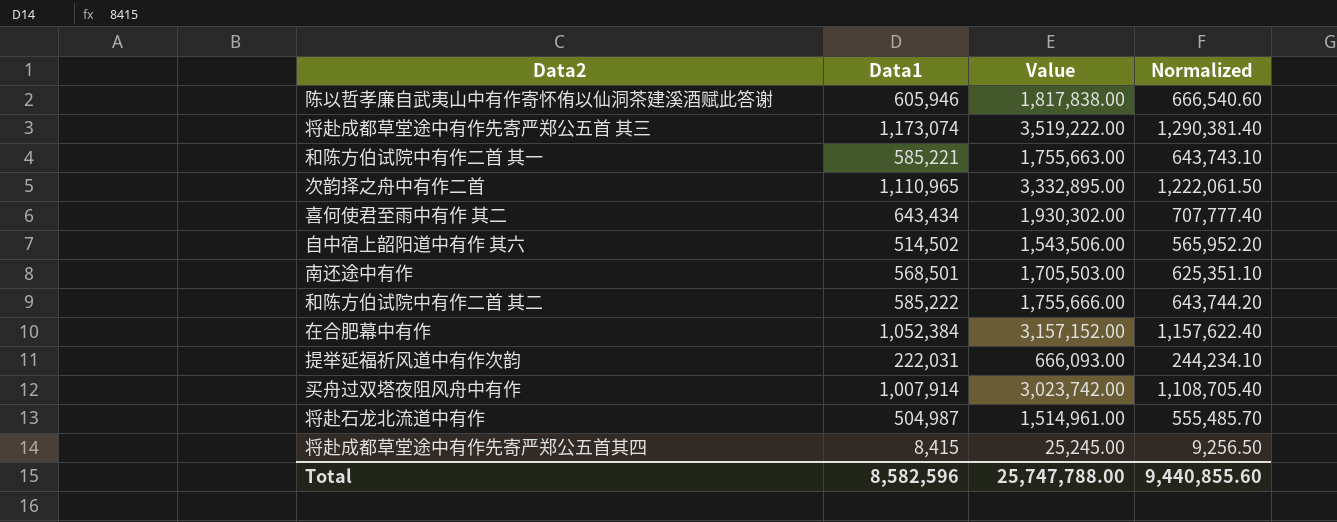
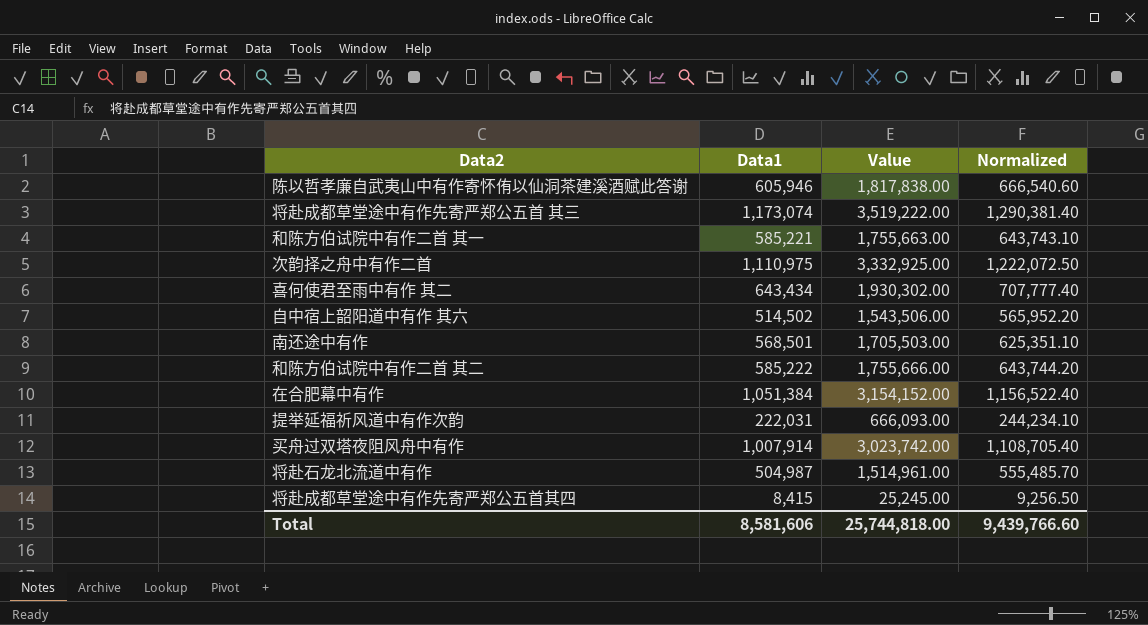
次韵择之舟中有作二首 | Data1: 1,110,965 -> 1,110,975
次韵择之舟中有作二首 | Value: 3,332,895.00 -> 3,332,925.00
次韵择之舟中有作二首 | Normalized: 1,222,061.50 -> 1,222,072.50
在合肥幕中有作 | Data1: 1,052,384 -> 1,051,384
在合肥幕中有作 | Value: 3,157,152.00 -> 3,154,152.00
在合肥幕中有作 | Normalized: 1,157,622.40 -> 1,156,522.40
Total | Data1: 8,582,596 -> 8,581,606
Total | Value: 25,747,788.00 -> 25,744,818.00
Total | Normalized: 9,440,855.60 -> 9,439,766.60

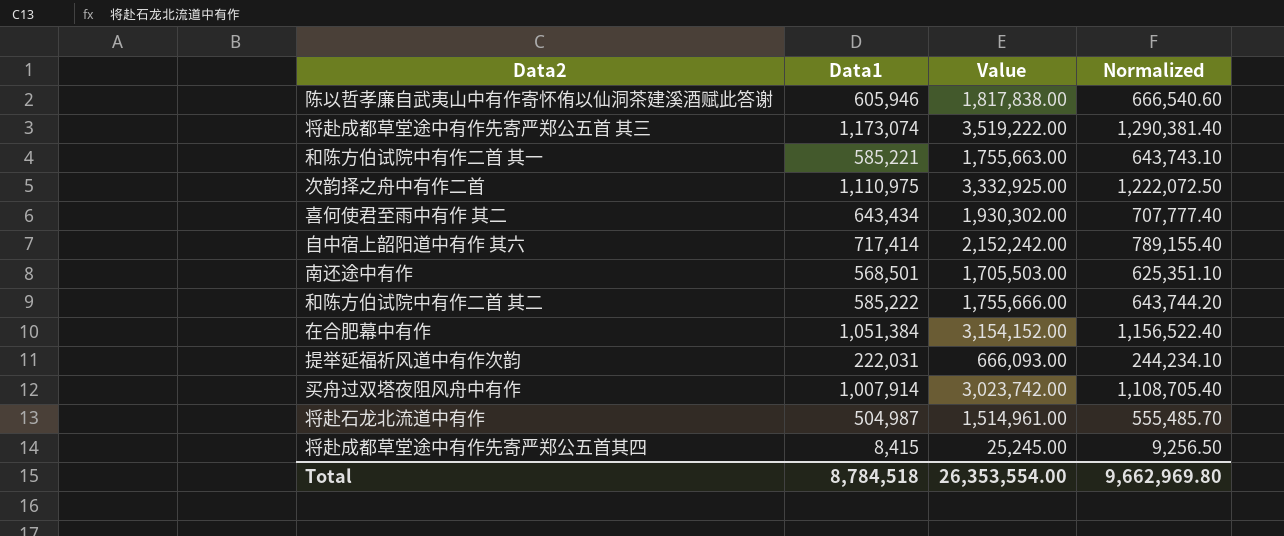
自中宿上韶阳道中有作 其六 | Data1: 514,502 -> 717,414
自中宿上韶阳道中有作 其六 | Value: 1,543,506.00 -> 2,152,242.00
自中宿上韶阳道中有作 其六 | Normalized: 565,952.20 -> 789,155.40
Total | Data1: 8,581,606 -> 8,784,518
Total | Value: 25,744,818.00 -> 26,353,554.00
Total | Normalized: 9,439,766.60 -> 9,662,969.80

